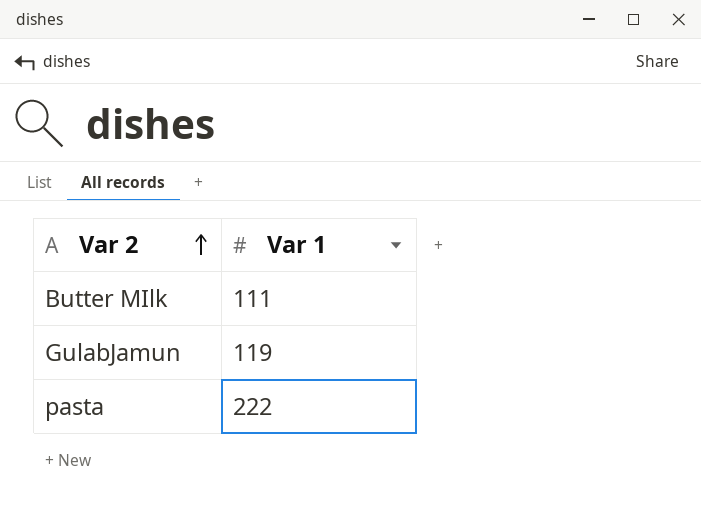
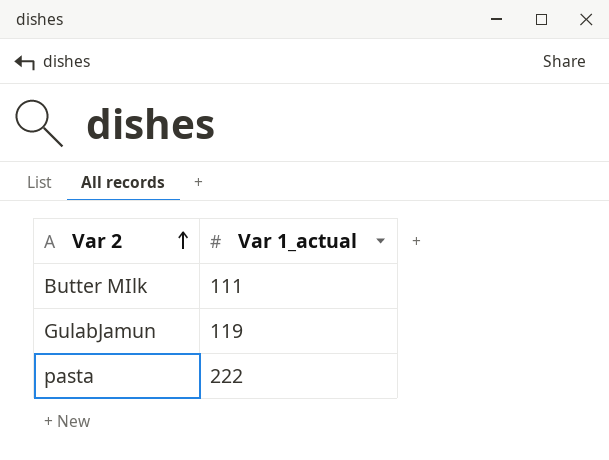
column name: Var 1 -> Var 1_actual

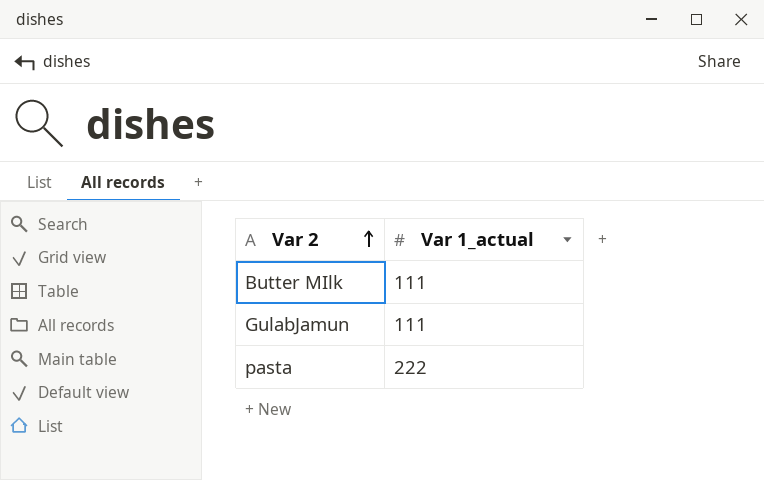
GulabJamun | Var 1_actual: 119 -> 111

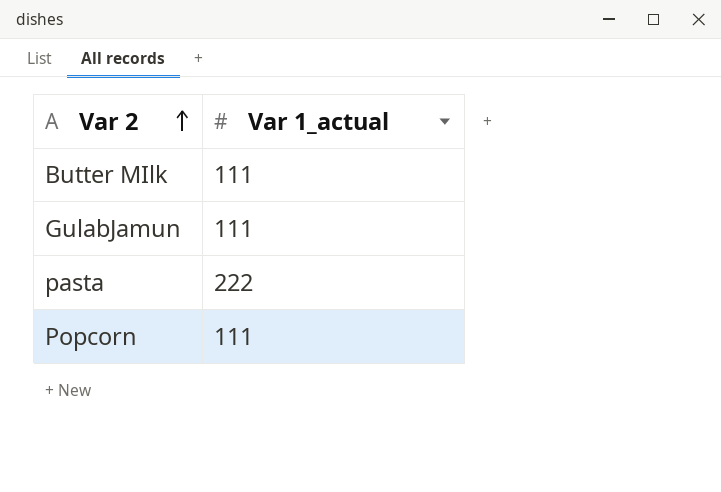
row Popcorn: none -> 111

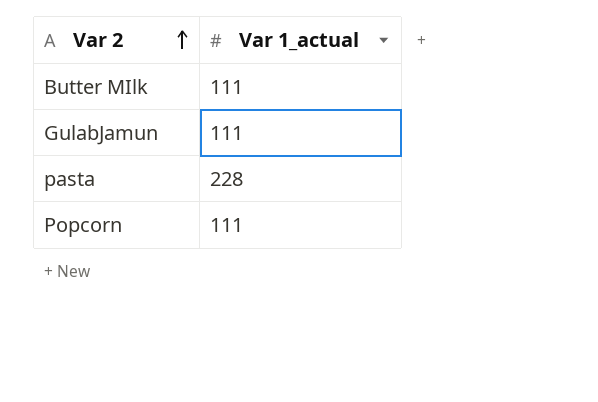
pasta | Var 1_actual: 222 -> 228

